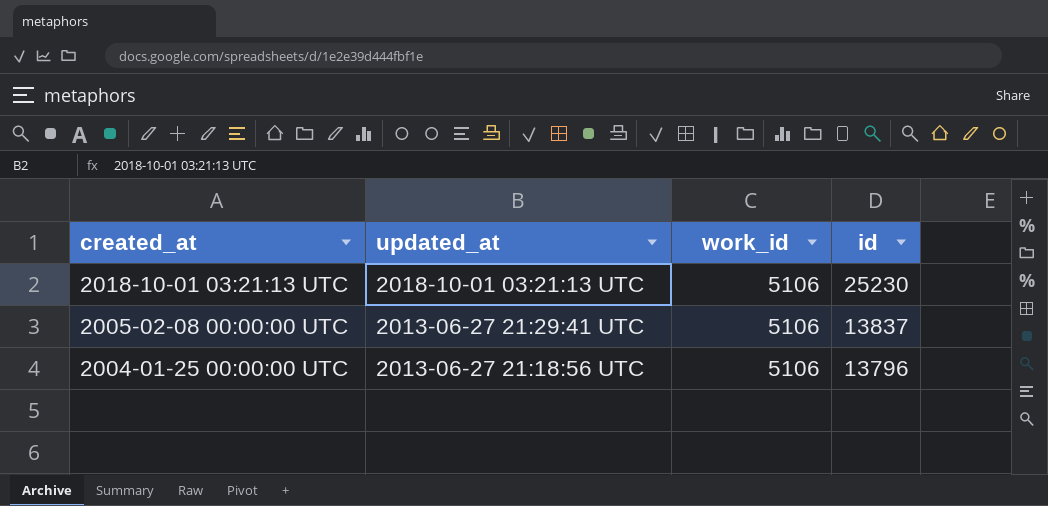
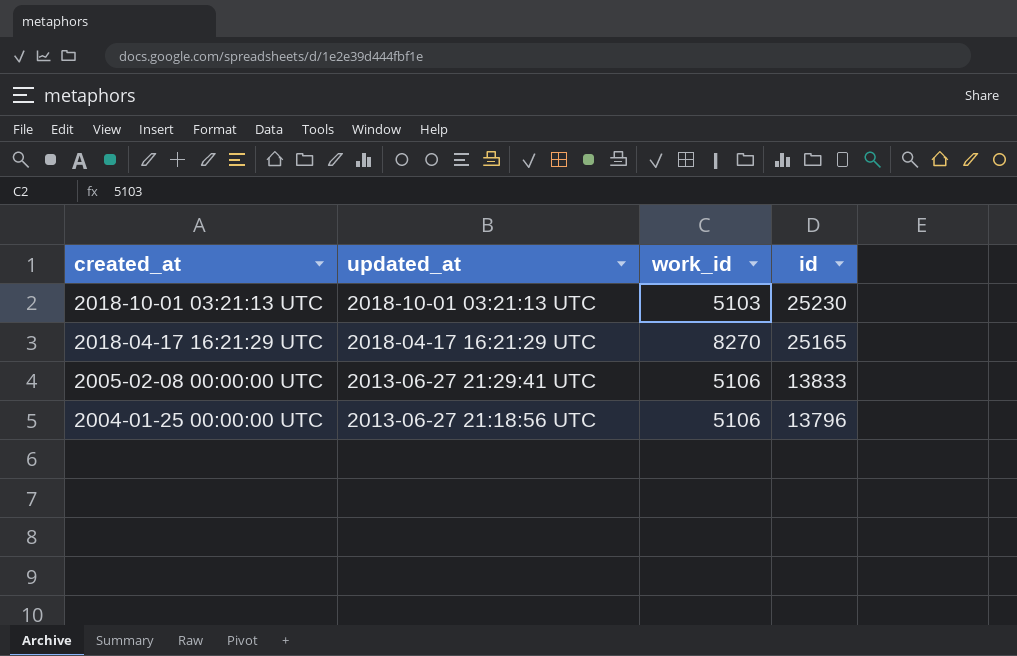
2018-10-01 03:21:13 UTC | work_id: 5106 -> 5103
row 2018-04-17 16:21:29 UTC: none -> 2018-04-17 16:21:29 UTC | 8270 | 25165
2005-02-08 00:00:00 UTC | id: 13837 -> 13833

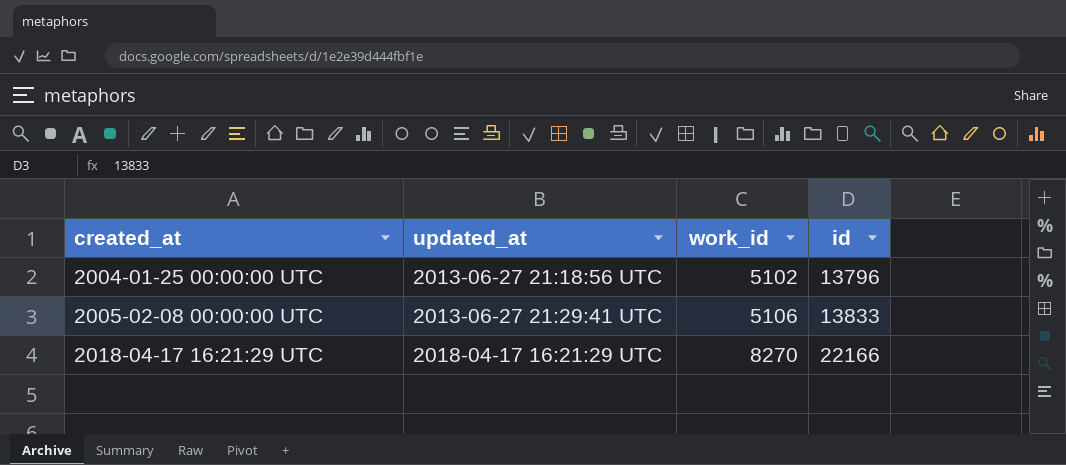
row order: created_at descending -> created_at ascending
row 2018-10-01 03:21:13 UTC: 2018-10-01 03:21:13 UTC | 5103 | 25230 -> none
2004-01-25 00:00:00 UTC | work_id: 5106 -> 5102
2018-04-17 16:21:29 UTC | id: 25165 -> 22166

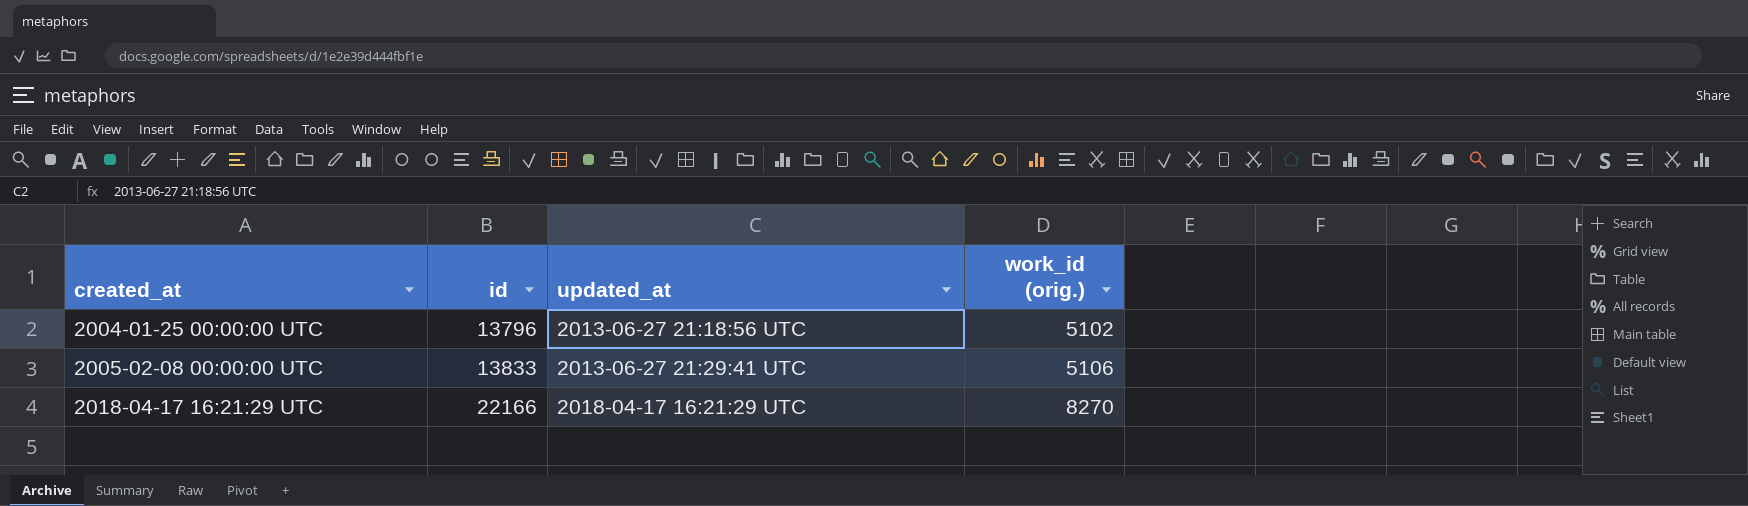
column id | position: 4 -> 2
column name: work_id -> work_id (orig.)

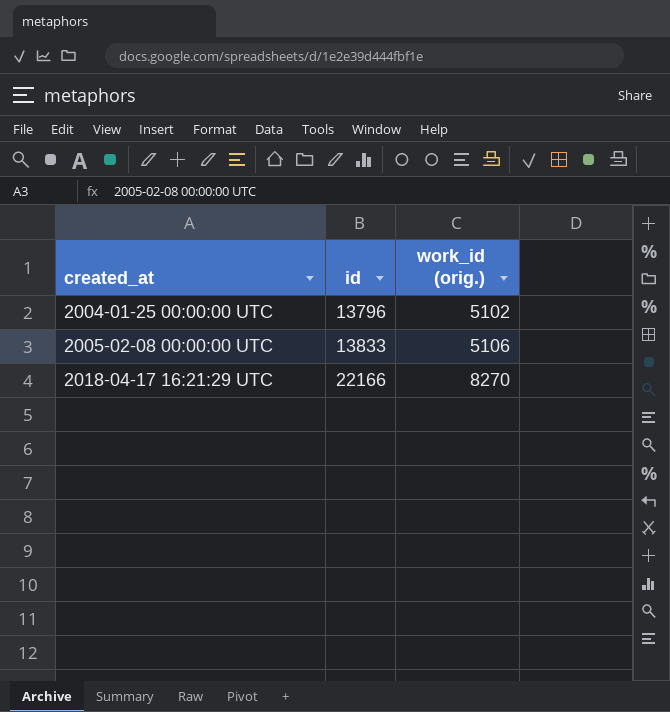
column updated_at | position: 3 -> none

